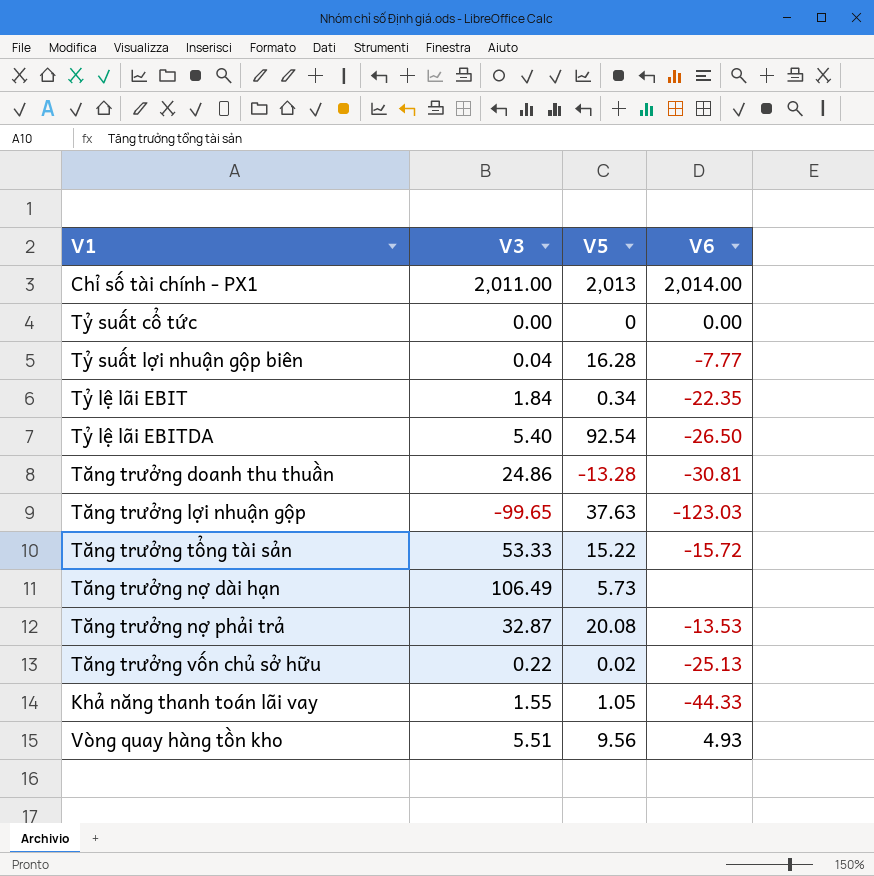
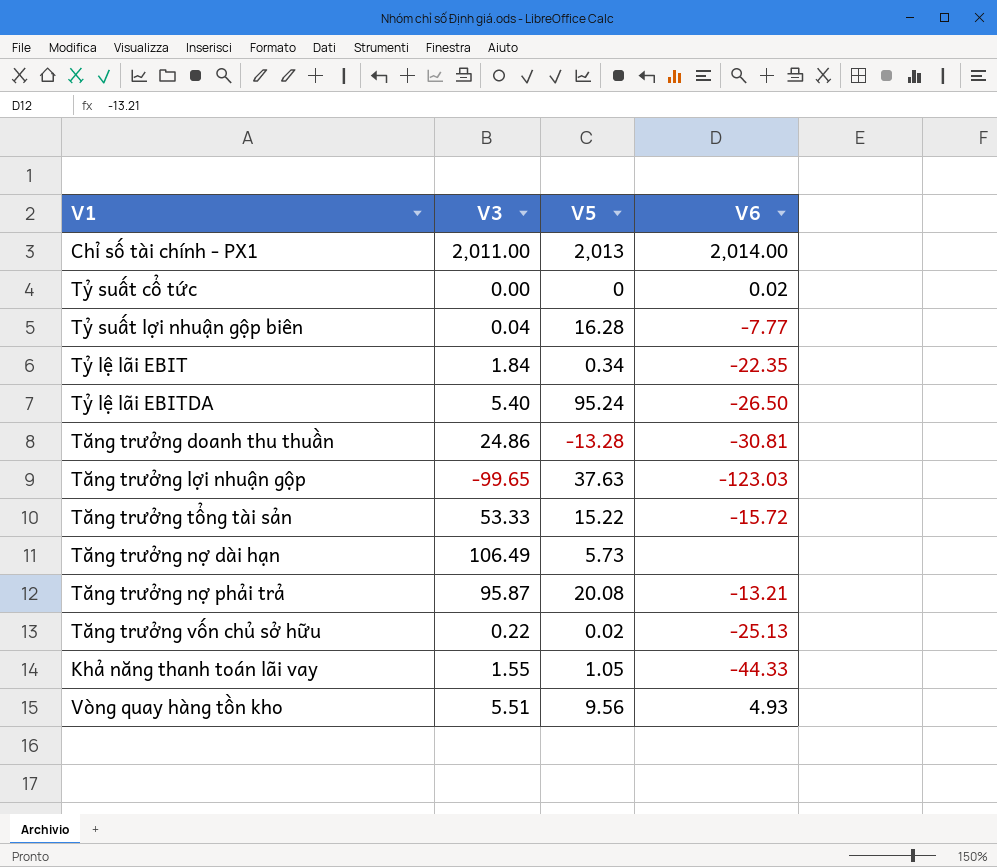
Tỷ suất cổ tức | V6: 0.00 -> 0.02
Tỷ lệ lãi EBITDA | V5: 92.54 -> 95.24
Tăng trưởng nợ phải trả | V3: 32.87 -> 95.87
Tăng trưởng nợ phải trả | V6: -13.53 -> -13.21

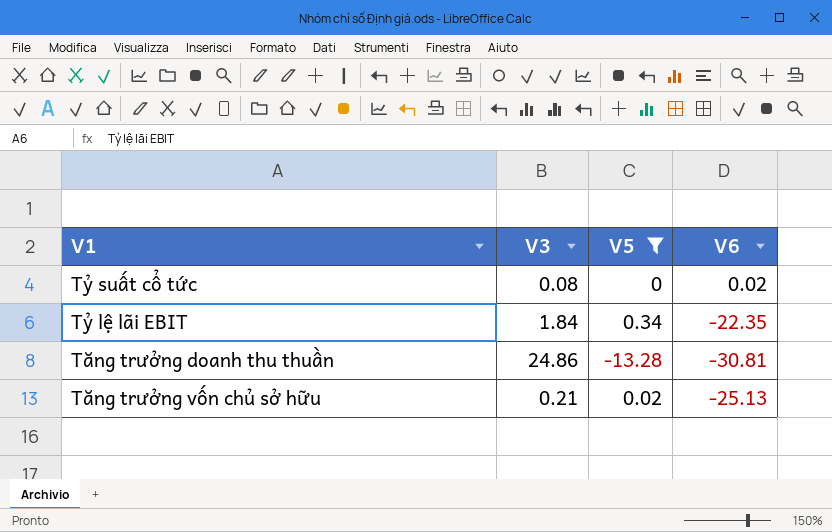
filter: none -> V5 <= 0.34
Tỷ suất cổ tức | V3: 0.00 -> 0.08
Tăng trưởng vốn chủ sở hữu | V3: 0.22 -> 0.21

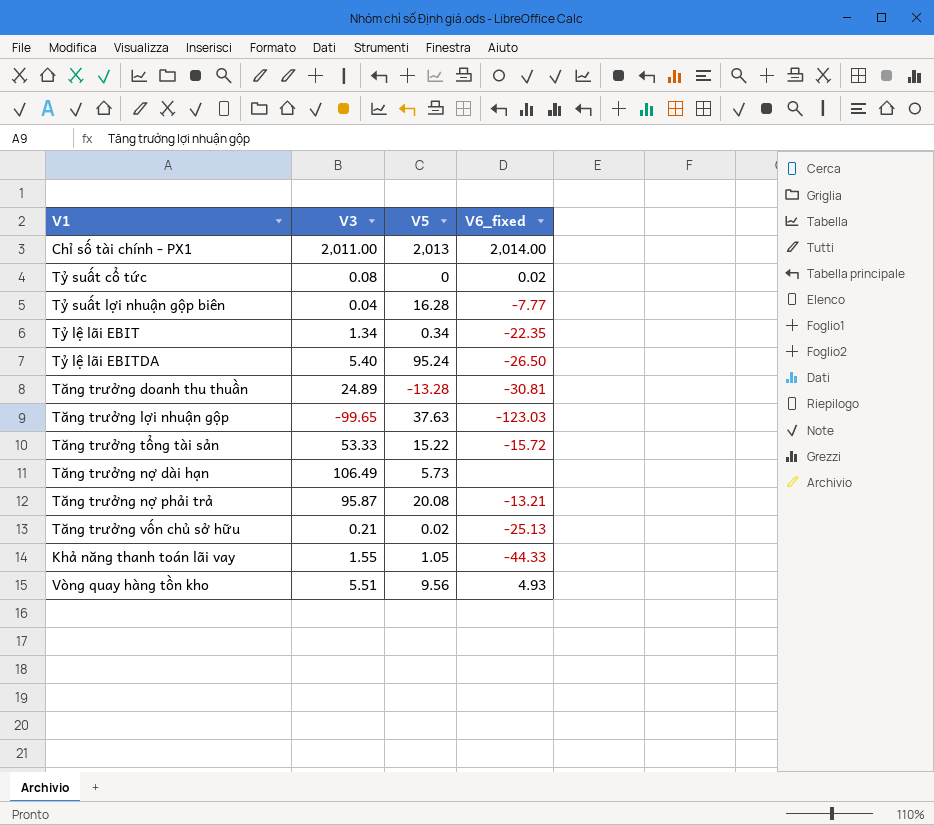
filter: V5 <= 0.34 -> none
column name: V6 -> V6_fixed
Tỷ lệ lãi EBIT | V3: 1.84 -> 1.34
Tăng trưởng doanh thu thuần | V3: 24.86 -> 24.89

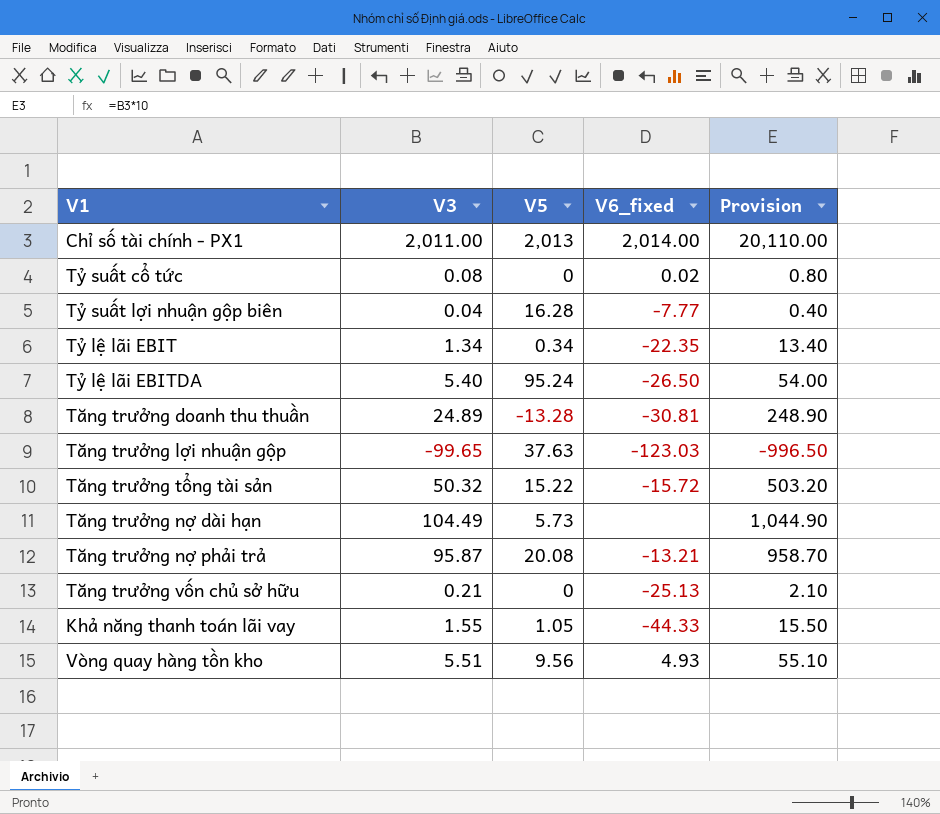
column Provision | formula: none -> [V3] * 10
Tăng trưởng tổng tài sản | V3: 53.33 -> 50.32
Tăng trưởng nợ dài hạn | V3: 106.49 -> 104.49
Tăng trưởng vốn chủ sở hữu | V5: 0.02 -> 0

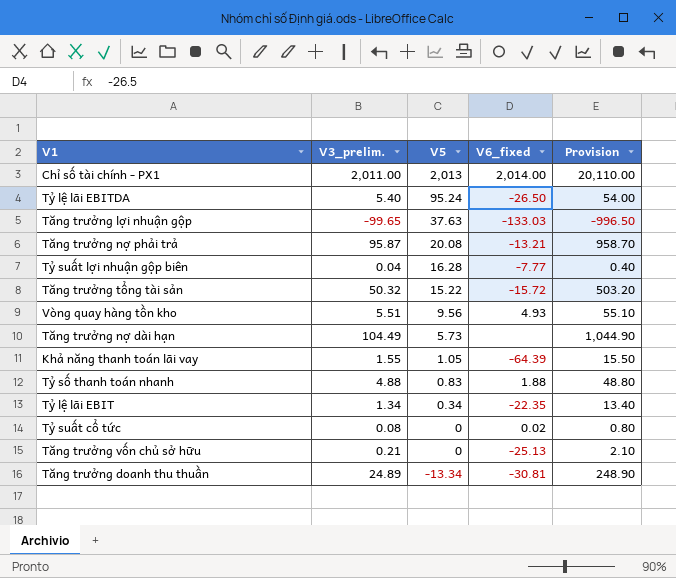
row order: none -> V5 descending
column name: V3 -> V3_prelim.
Tăng trưởng lợi nhuận gộp | V6_fixed: -123.03 -> -133.03
Khả năng thanh toán lãi vay | V6_fixed: -44.33 -> -64.39
row Tỷ số thanh toán nhanh: none -> 4.88 | 0.83 | 1.88 | 48.80
Tăng trưởng doanh thu thuần | V5: -13.28 -> -13.34

